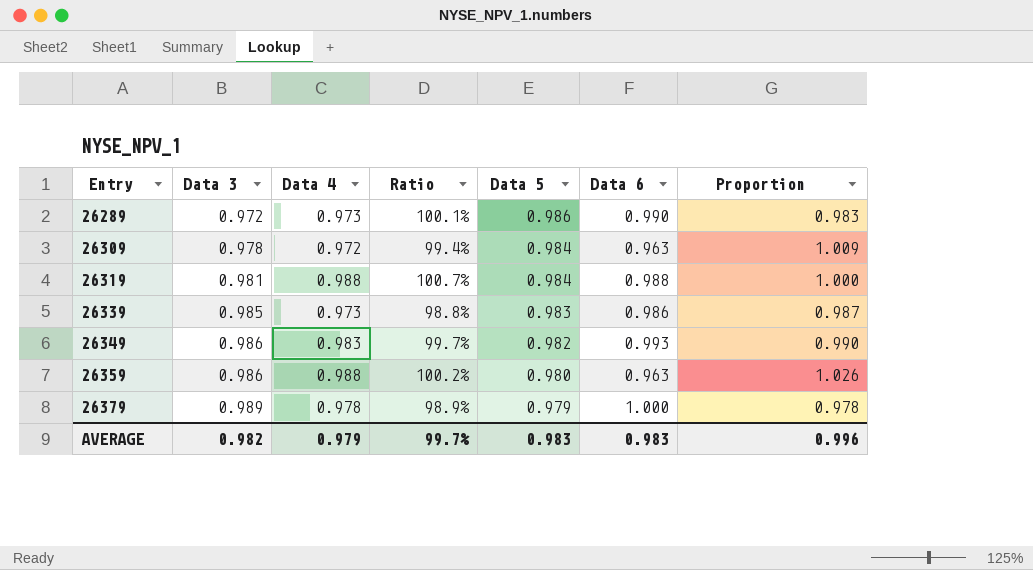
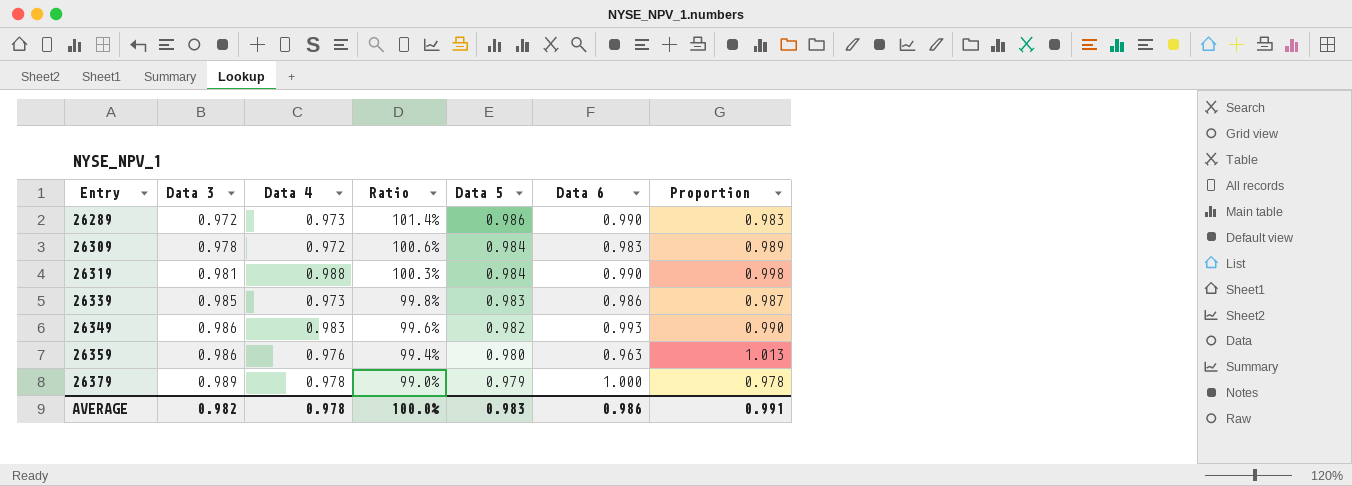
column Ratio | formula: [Data 4] / [Data 3] -> [Data 5] / [Data 3]
26309 | Data 6: 0.963 -> 0.983
26309 | Proportion: 1.009 -> 0.989
26319 | Data 6: 0.988 -> 0.990
26319 | Proportion: 1.000 -> 0.998
26359 | Data 4: 0.988 -> 0.976
26359 | Proportion: 1.026 -> 1.013
AVERAGE | Data 4: 0.979 -> 0.978
AVERAGE | Ratio: 99.7% -> 100.0%
AVERAGE | Data 6: 0.983 -> 0.986
AVERAGE | Proportion: 0.996 -> 0.991

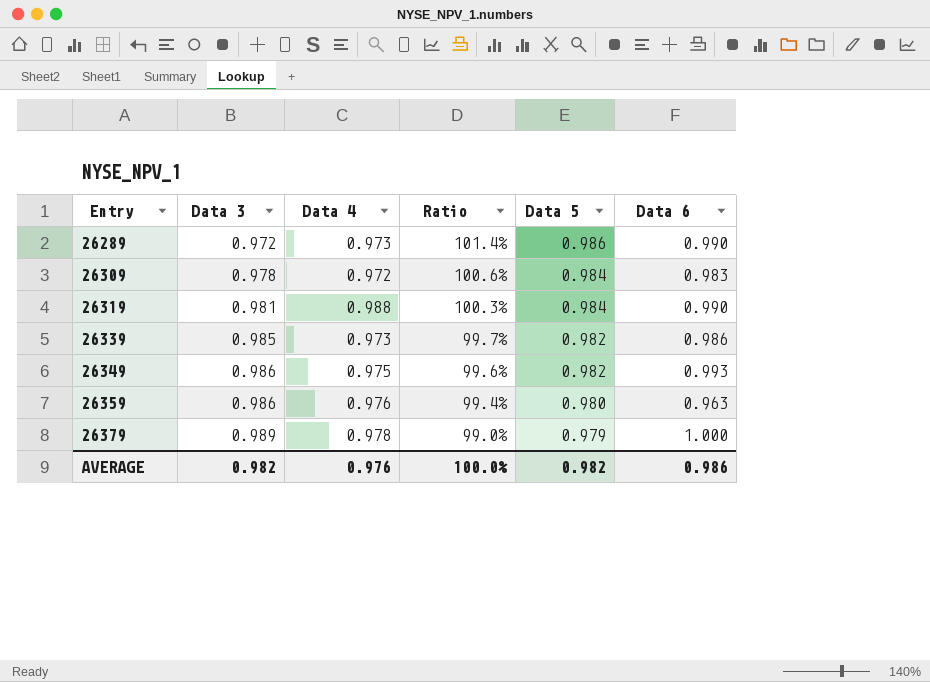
column Proportion | formula: [Data 4] / [Data 6] -> none
26339 | Ratio: 99.8% -> 99.7%
26339 | Data 5: 0.983 -> 0.982
26349 | Data 4: 0.983 -> 0.975
AVERAGE | Data 4: 0.978 -> 0.976
AVERAGE | Data 5: 0.983 -> 0.982

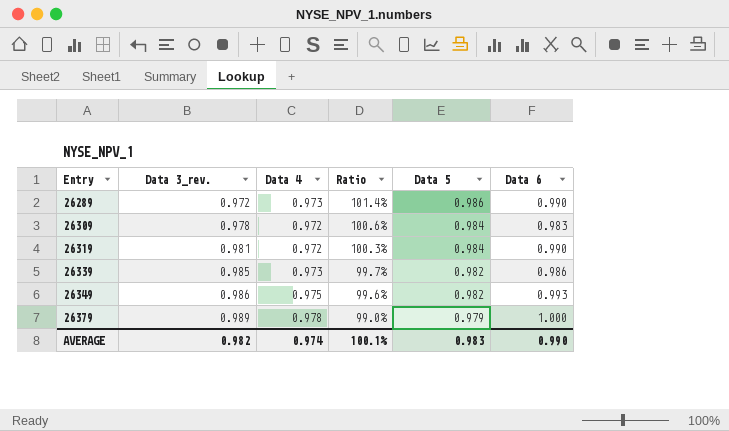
column name: Data 3 -> Data 3_rev.
row 26359: 0.986 | 0.976 | 99.4% | 0.980 | 0.963 -> none
26319 | Data 4: 0.988 -> 0.972
AVERAGE | Data 4: 0.976 -> 0.974
AVERAGE | Ratio: 100.0% -> 100.1%
AVERAGE | Data 5: 0.982 -> 0.983
AVERAGE | Data 6: 0.986 -> 0.990

